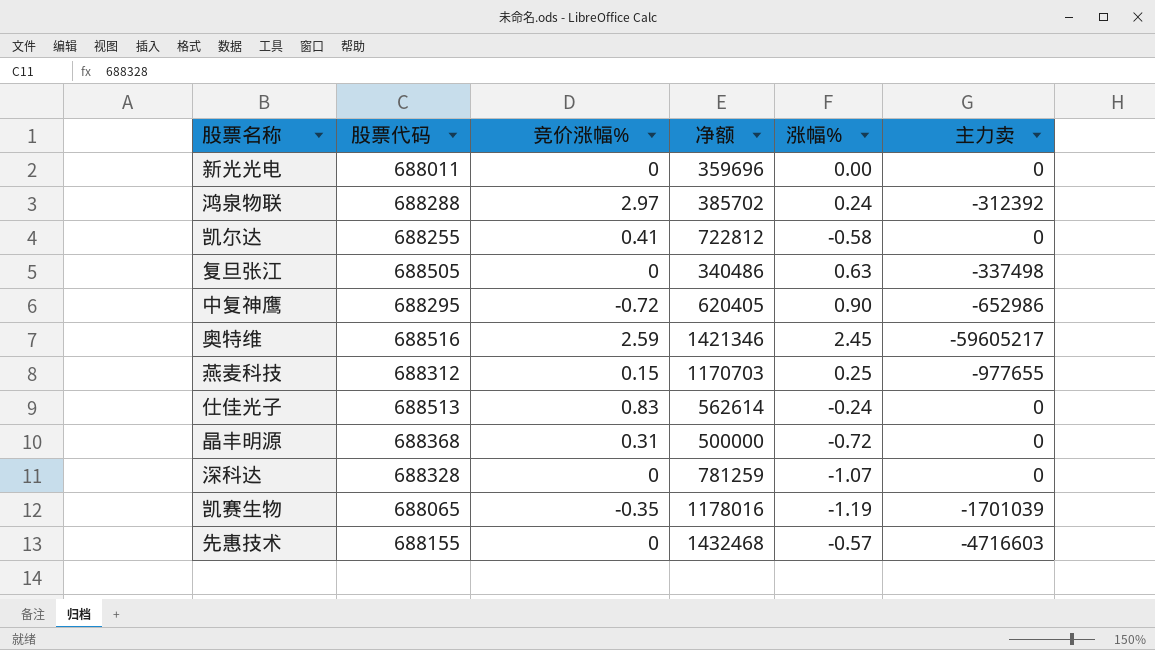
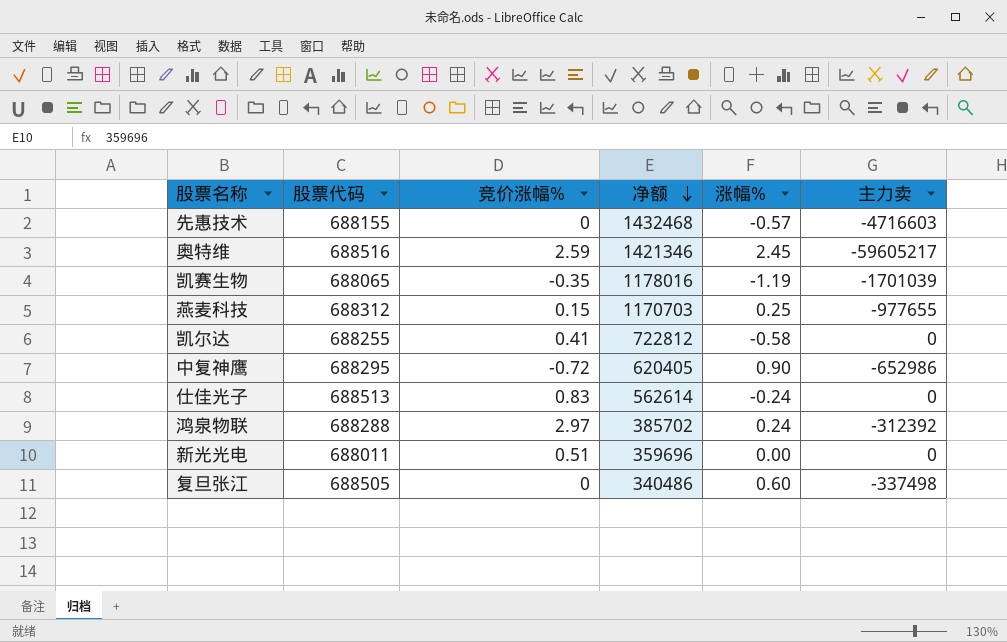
row order: none -> 净额 descending
row 晶丰明源: 688368 | 0.31 | 500000 | -0.72 | 0 -> none
row 深科达: 688328 | 0 | 781259 | -1.07 | 0 -> none
新光光电 | 竞价涨幅%: 0 -> 0.51
复旦张江 | 涨幅%: 0.63 -> 0.60

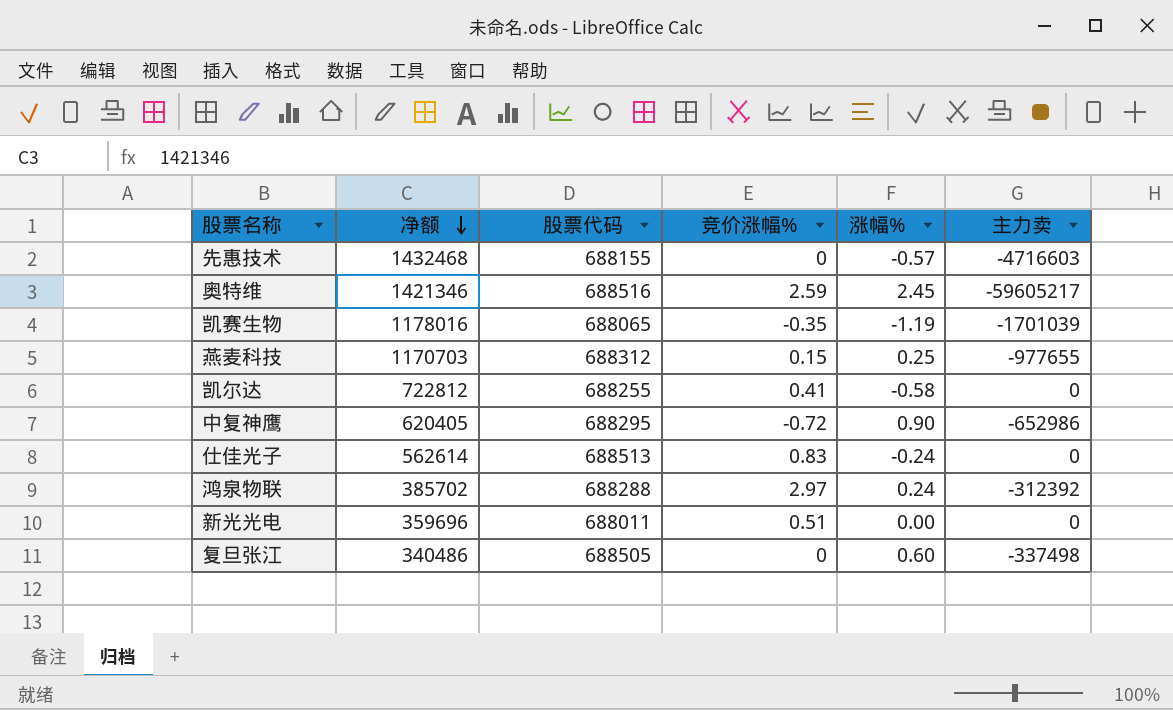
column 净额 | position: 4 -> 2

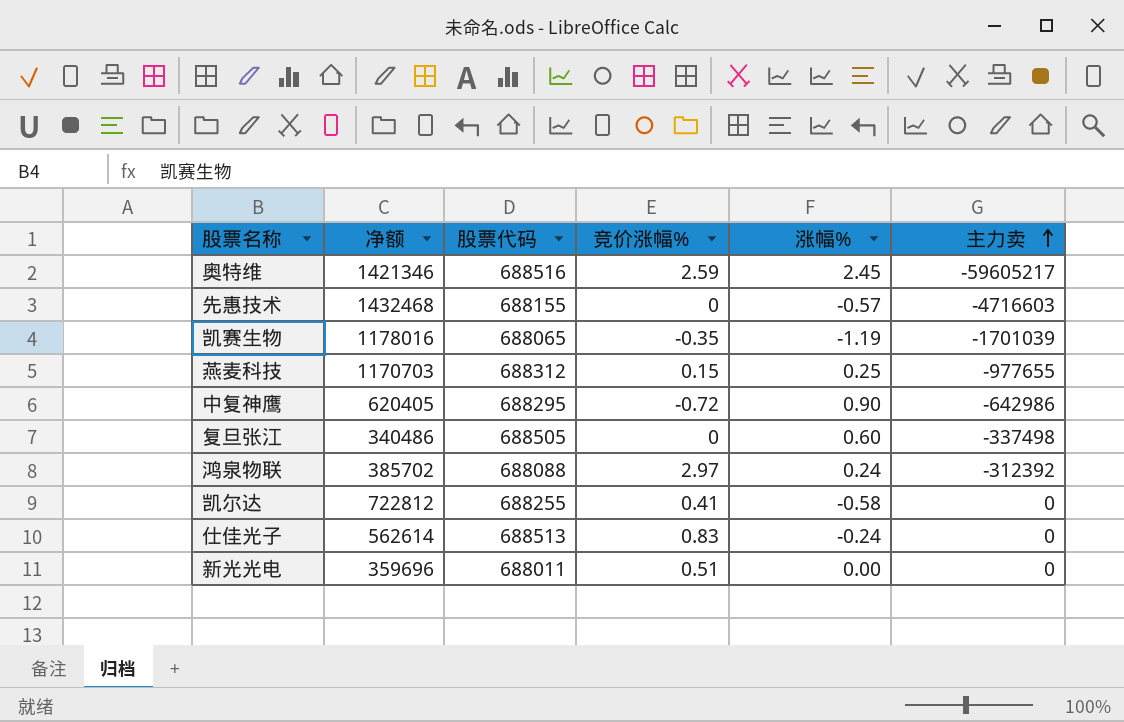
row order: 净额 descending -> 主力卖 ascending
中复神鹰 | 主力卖: -652986 -> -642986
鸿泉物联 | 股票代码: 688288 -> 688088

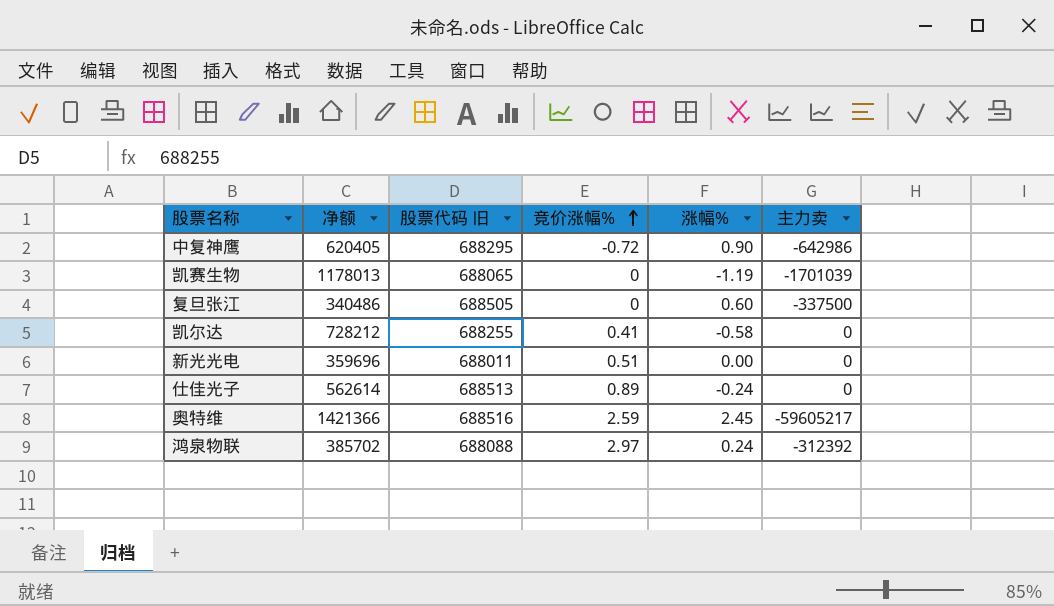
row order: 主力卖 ascending -> 竞价涨幅% ascending
column name: 股票代码 -> 股票代码 旧
row 先惠技术: 1432468 | 688155 | 0 | -0.57 | -4716603 -> none
row 燕麦科技: 1170703 | 688312 | 0.15 | 0.25 | -977655 -> none
凯赛生物 | 净额: 1178016 -> 1178013
凯赛生物 | 竞价涨幅%: -0.35 -> 0
复旦张江 | 主力卖: -337498 -> -337500
凯尔达 | 净额: 722812 -> 728212
仕佳光子 | 竞价涨幅%: 0.83 -> 0.89
奥特维 | 净额: 1421346 -> 1421366

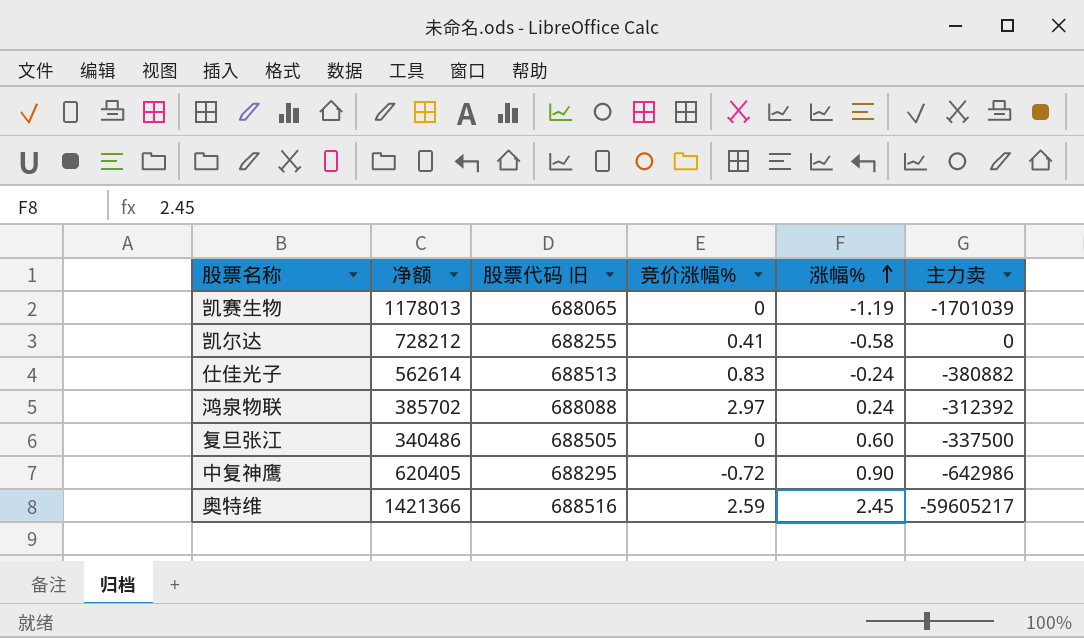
row order: 竞价涨幅% ascending -> 涨幅% ascending
row 新光光电: 359696 | 688011 | 0.51 | 0.00 | 0 -> none
仕佳光子 | 竞价涨幅%: 0.89 -> 0.83
仕佳光子 | 主力卖: 0 -> -380882

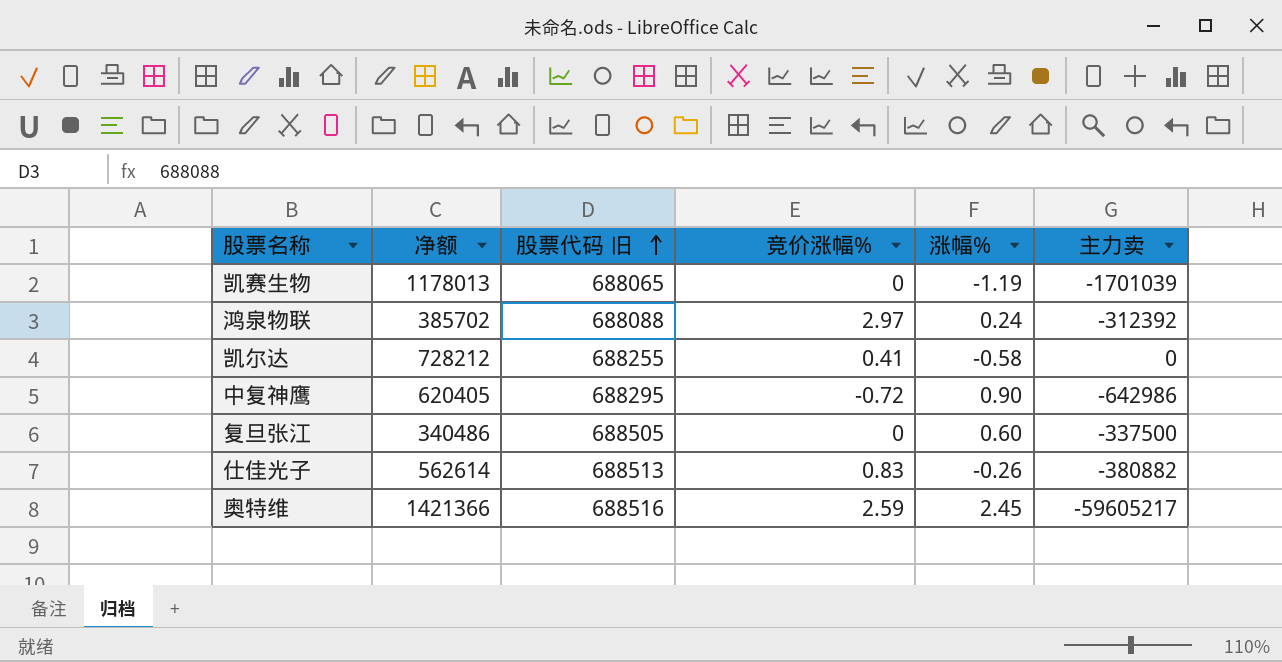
row order: 涨幅% ascending -> 股票代码 旧 ascending
仕佳光子 | 涨幅%: -0.24 -> -0.26

